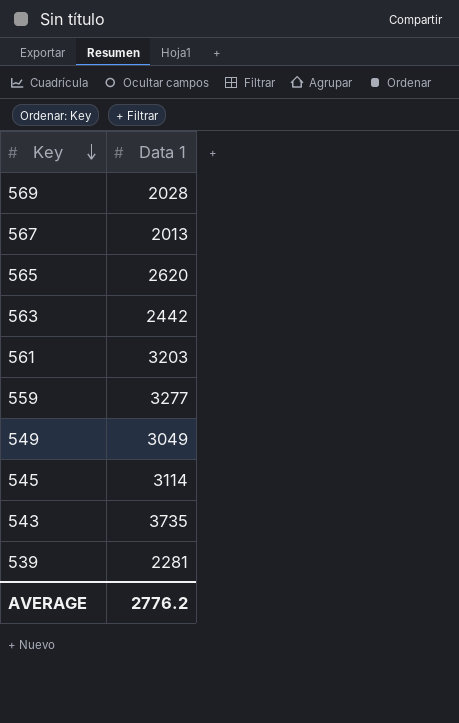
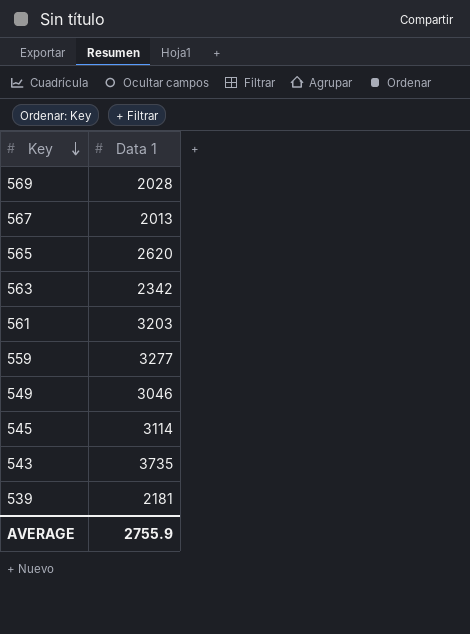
563 | Data 1: 2442 -> 2342
549 | Data 1: 3049 -> 3046
539 | Data 1: 2281 -> 2181
AVERAGE | Data 1: 2776.2 -> 2755.9

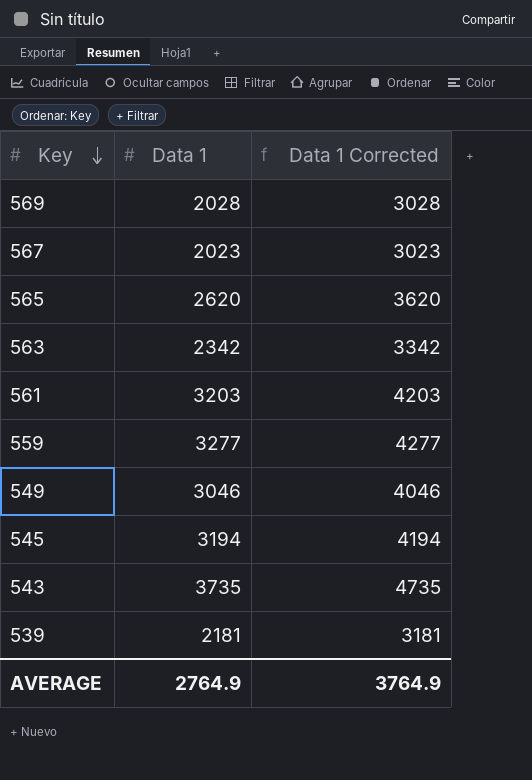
column Data 1 Corrected | formula: none -> [Data 1] + 1000
567 | Data 1: 2013 -> 2023
545 | Data 1: 3114 -> 3194
AVERAGE | Data 1: 2755.9 -> 2764.9

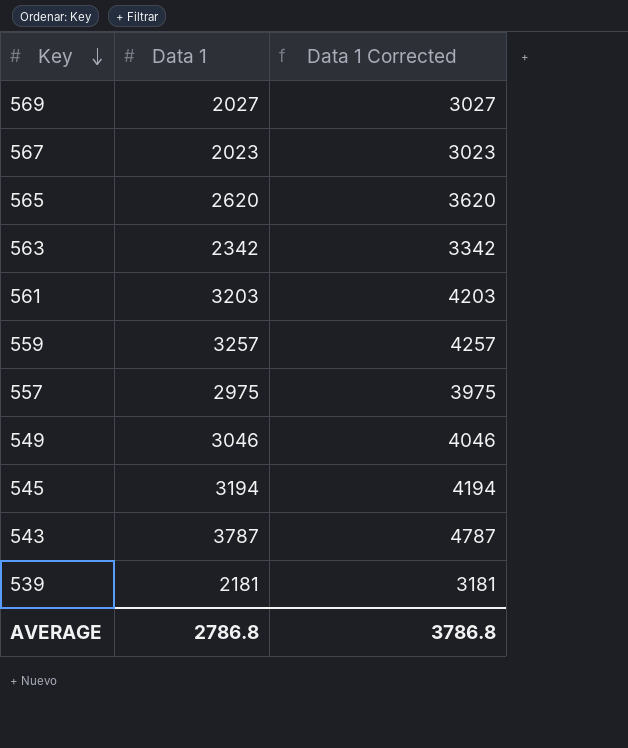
569 | Data 1: 2028 -> 2027
569 | Data 1 Corrected: 3028 -> 3027
559 | Data 1: 3277 -> 3257
559 | Data 1 Corrected: 4277 -> 4257
row 557: none -> 2975 | 3975
543 | Data 1: 3735 -> 3787
543 | Data 1 Corrected: 4735 -> 4787
AVERAGE | Data 1: 2764.9 -> 2786.8
AVERAGE | Data 1 Corrected: 3764.9 -> 3786.8

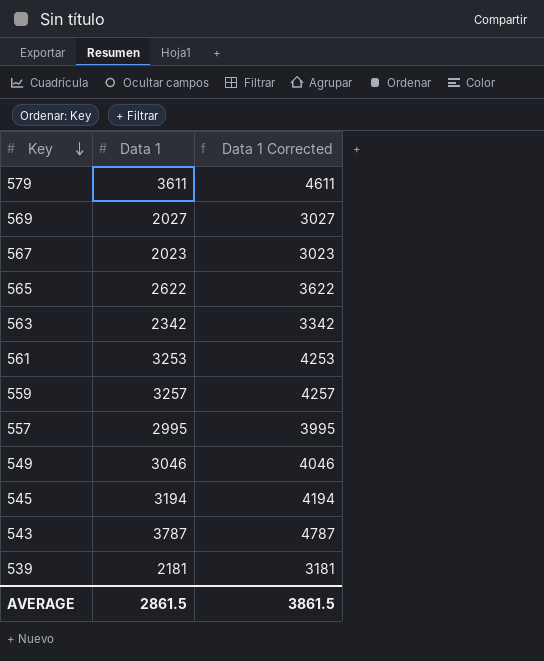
row 579: none -> 3611 | 4611
565 | Data 1: 2620 -> 2622
565 | Data 1 Corrected: 3620 -> 3622
561 | Data 1: 3203 -> 3253
561 | Data 1 Corrected: 4203 -> 4253
557 | Data 1: 2975 -> 2995
557 | Data 1 Corrected: 3975 -> 3995
AVERAGE | Data 1: 2786.8 -> 2861.5
AVERAGE | Data 1 Corrected: 3786.8 -> 3861.5

